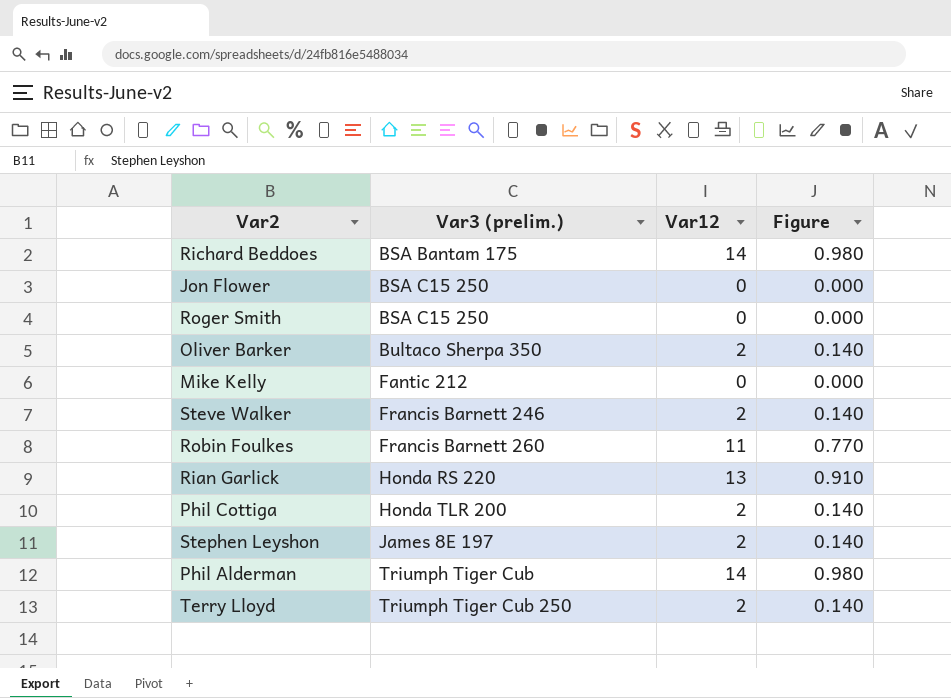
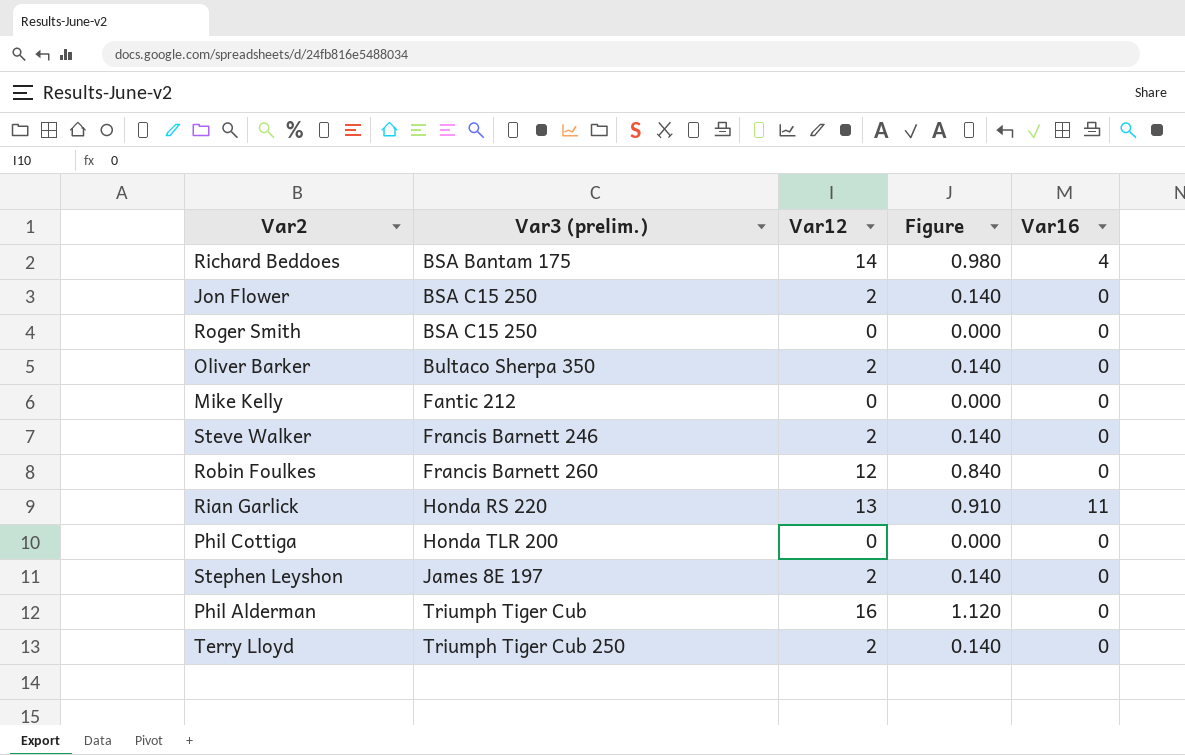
column Var16 | position: none -> 5
Jon Flower | Var12: 0 -> 2
Jon Flower | Figure: 0.000 -> 0.140
Robin Foulkes | Var12: 11 -> 12
Robin Foulkes | Figure: 0.770 -> 0.840
Phil Cottiga | Var12: 2 -> 0
Phil Cottiga | Figure: 0.140 -> 0.000
Phil Alderman | Var12: 14 -> 16
Phil Alderman | Figure: 0.980 -> 1.120

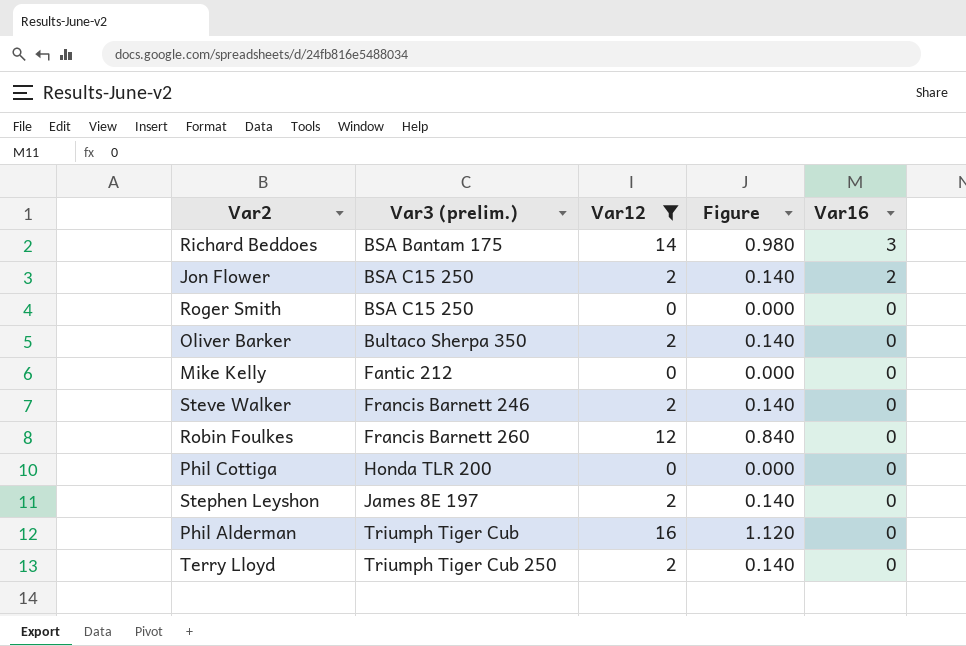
filter: none -> Var12 != 13
Richard Beddoes | Var16: 4 -> 3
Jon Flower | Var16: 0 -> 2

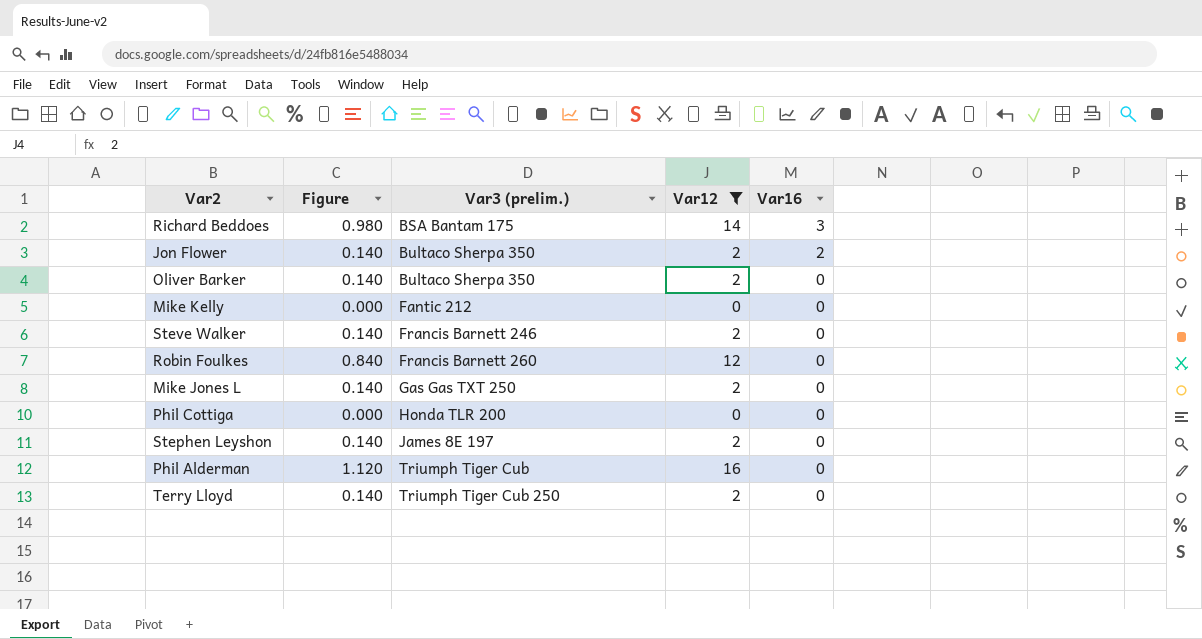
column Figure | position: 4 -> 2
row Roger Smith: BSA C15 250 | 0 | 0.000 | 0 -> none
Jon Flower | Var3 (prelim.): BSA C15 250 -> Bultaco Sherpa 350
row Mike Jones L: none -> 0.140 | Gas Gas TXT 250 | 2 | 0

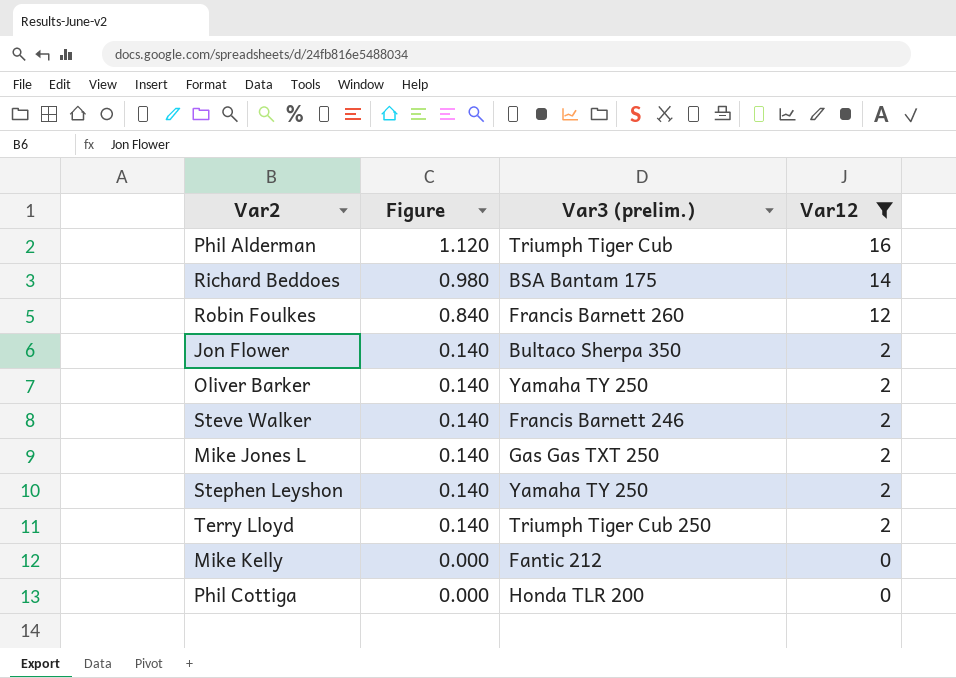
row order: Var3 (prelim.) ascending -> Figure descending
column Var16 | position: 5 -> none
Oliver Barker | Var3 (prelim.): Bultaco Sherpa 350 -> Yamaha TY 250
Stephen Leyshon | Var3 (prelim.): James 8E 197 -> Yamaha TY 250

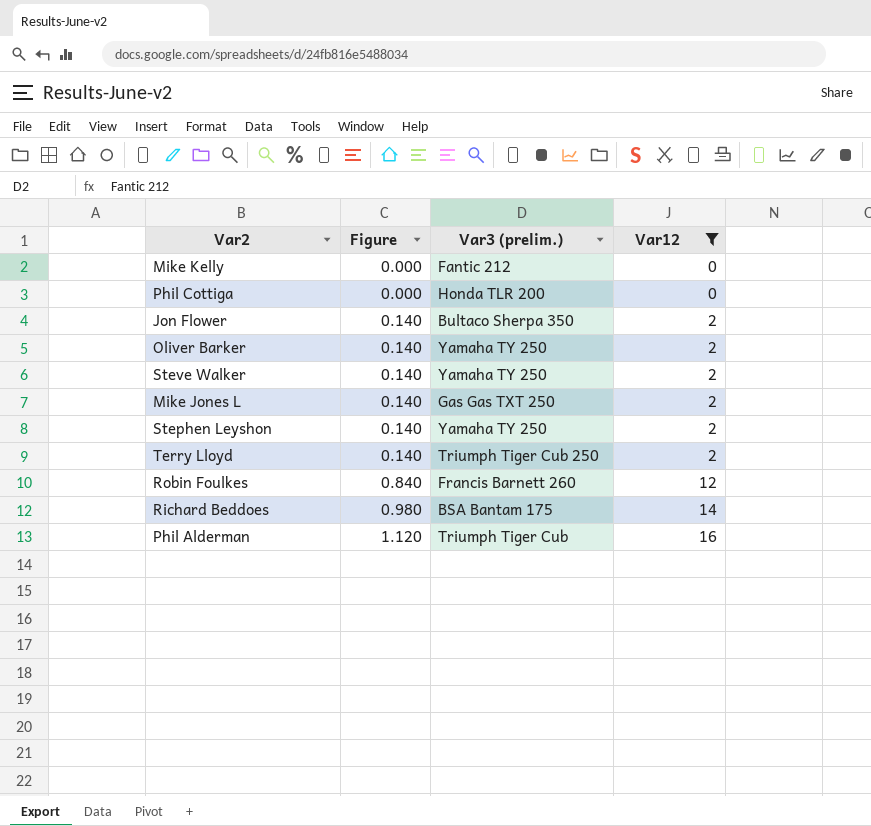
row order: Figure descending -> Figure ascending
Steve Walker | Var3 (prelim.): Francis Barnett 246 -> Yamaha TY 250

